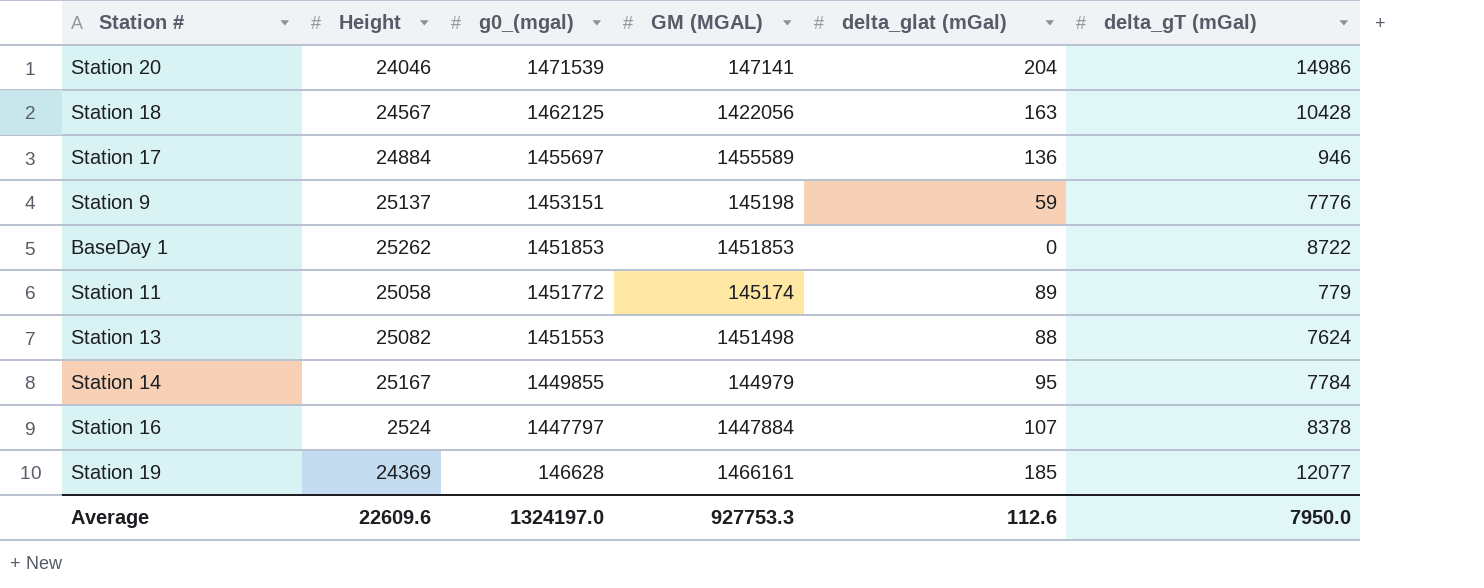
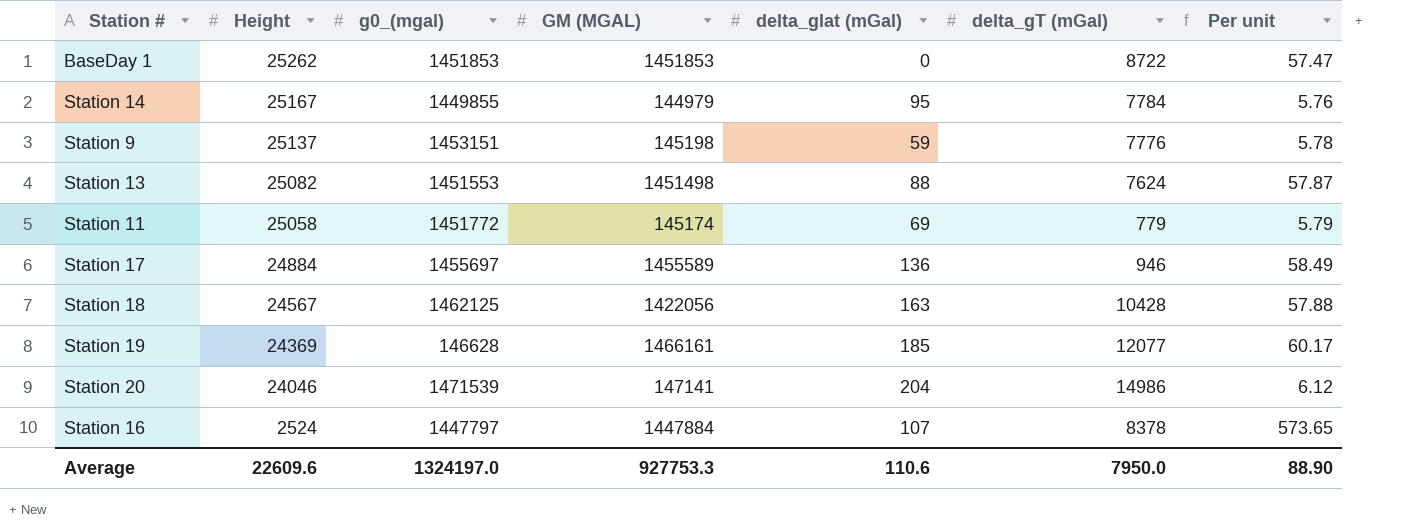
row order: g0_(mgal) descending -> Height descending
column Per unit | formula: none -> [GM (MGAL)] / [Height]
Station 11 | delta_glat (mGal): 89 -> 69
Average | delta_glat (mGal): 112.6 -> 110.6

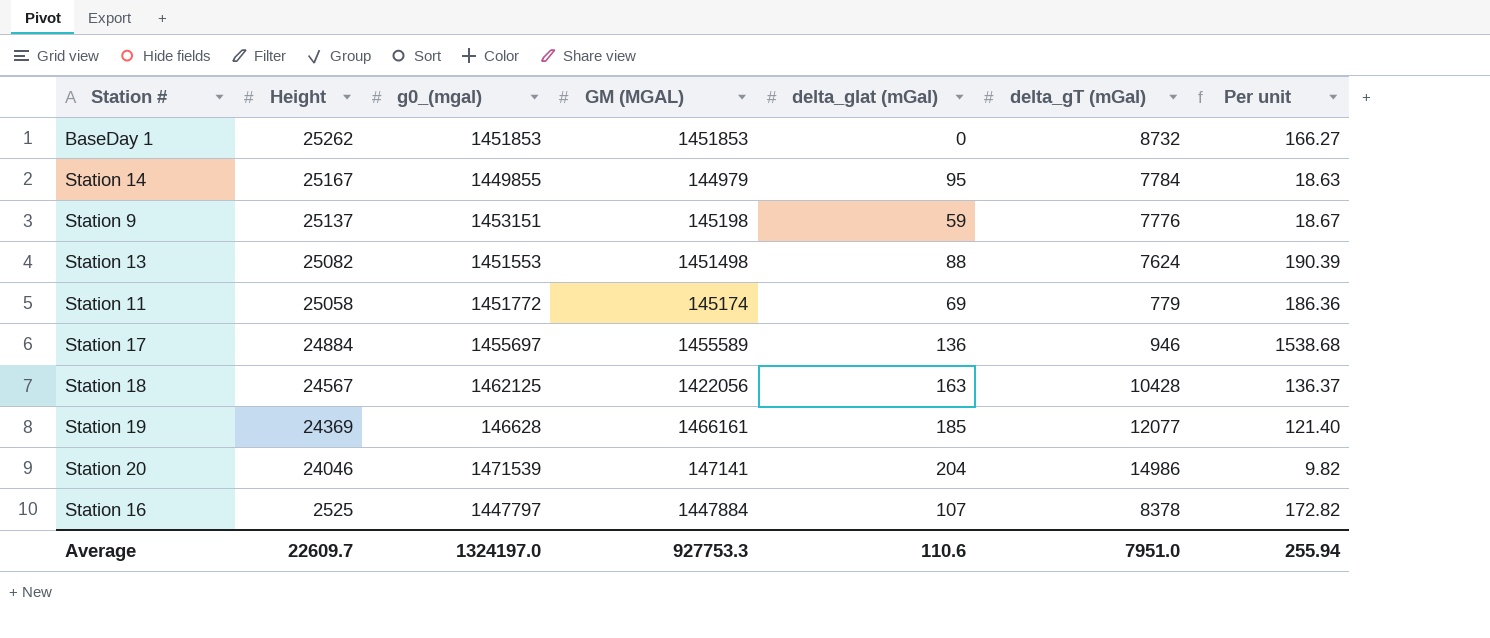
column Per unit | formula: [GM (MGAL)] / [Height] -> [GM (MGAL)] / [delta_gT (mGal)]
BaseDay 1 | delta_gT (mGal): 8722 -> 8732
Station 16 | Height: 2524 -> 2525
Average | Height: 22609.6 -> 22609.7
Average | delta_gT (mGal): 7950.0 -> 7951.0
Average | Per unit: 88.90 -> 255.94

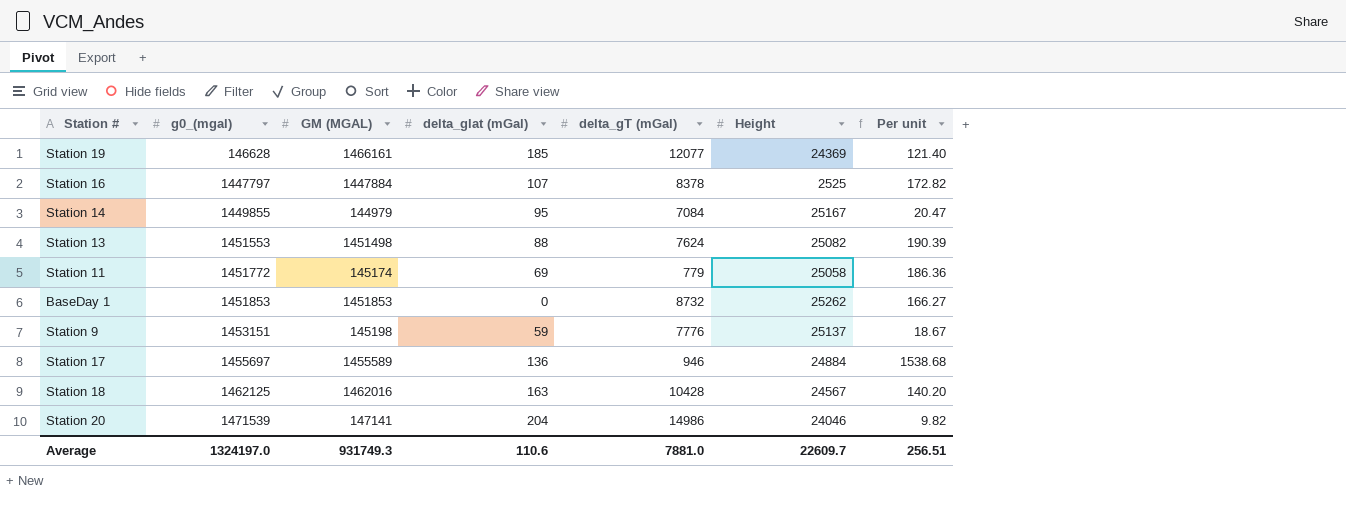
row order: Height descending -> g0_(mgal) ascending
column Height | position: 2 -> 6
Station 14 | delta_gT (mGal): 7784 -> 7084
Station 14 | Per unit: 18.63 -> 20.47
Station 18 | GM (MGAL): 1422056 -> 1462016
Station 18 | Per unit: 136.37 -> 140.20
Average | GM (MGAL): 927753.3 -> 931749.3
Average | delta_gT (mGal): 7951.0 -> 7881.0
Average | Per unit: 255.94 -> 256.51

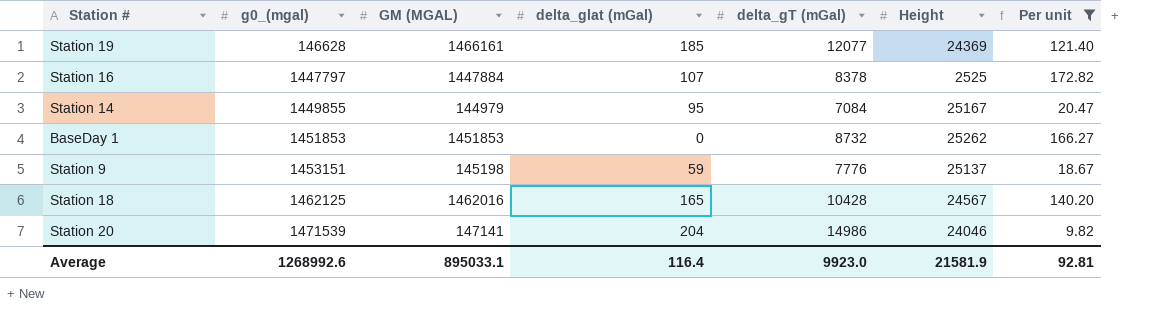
filter: none -> Per unit <= 172.82
Station 18 | delta_glat (mGal): 163 -> 165
Average | g0_(mgal): 1324197.0 -> 1268992.6
Average | GM (MGAL): 931749.3 -> 895033.1
Average | delta_glat (mGal): 110.6 -> 116.4
Average | delta_gT (mGal): 7881.0 -> 9923.0
Average | Height: 22609.7 -> 21581.9
Average | Per unit: 256.51 -> 92.81

